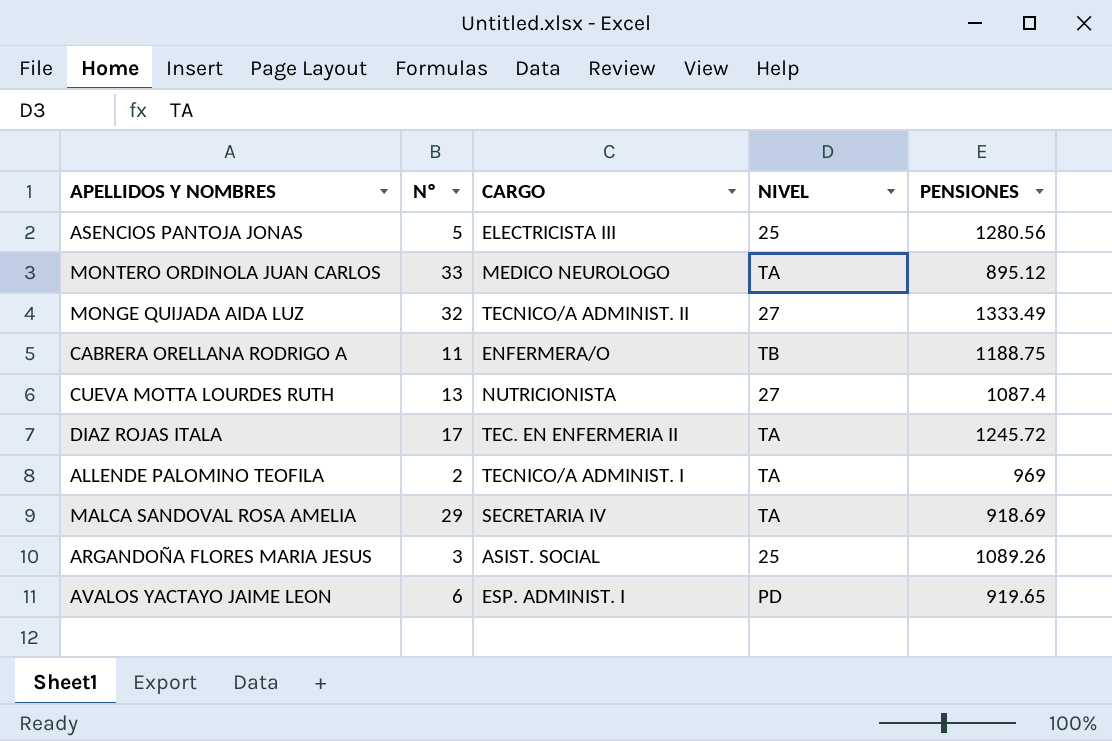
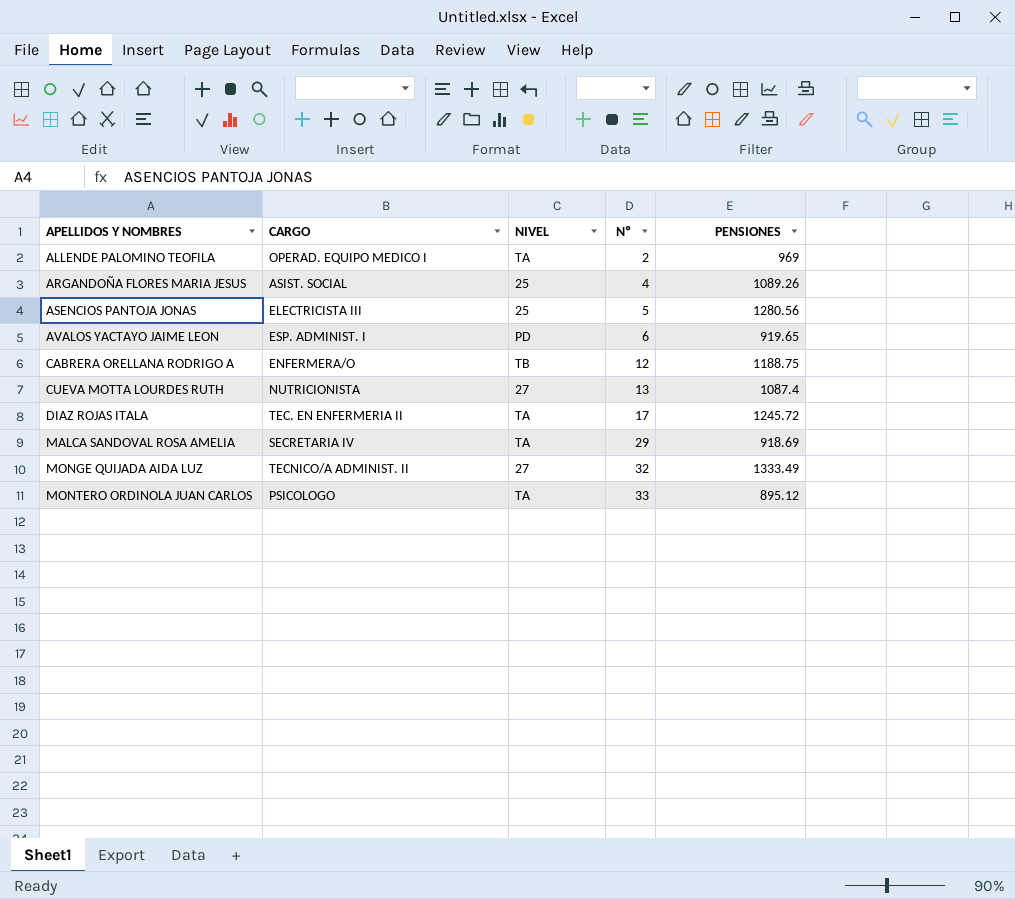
row order: none -> APELLIDOS Y NOMBRES ascending
column Nº | position: 2 -> 4
ALLENDE PALOMINO TEOFILA | CARGO: TECNICO/A ADMINIST. I -> OPERAD. EQUIPO MEDICO I
ARGANDOÑA FLORES MARIA JESUS | Nº: 3 -> 4
CABRERA ORELLANA RODRIGO A | Nº: 11 -> 12
MONTERO ORDINOLA JUAN CARLOS | CARGO: MEDICO NEUROLOGO -> PSICOLOGO

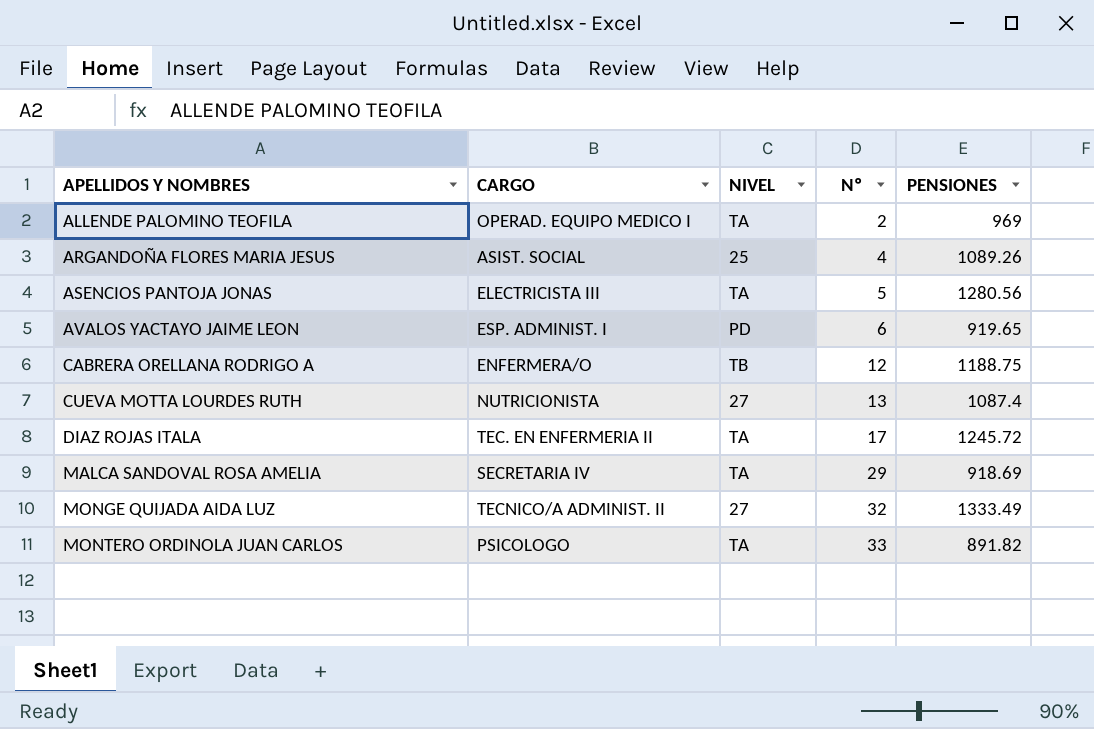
ASENCIOS PANTOJA JONAS | NIVEL: 25 -> TA
MONTERO ORDINOLA JUAN CARLOS | PENSIONES: 895.12 -> 891.82

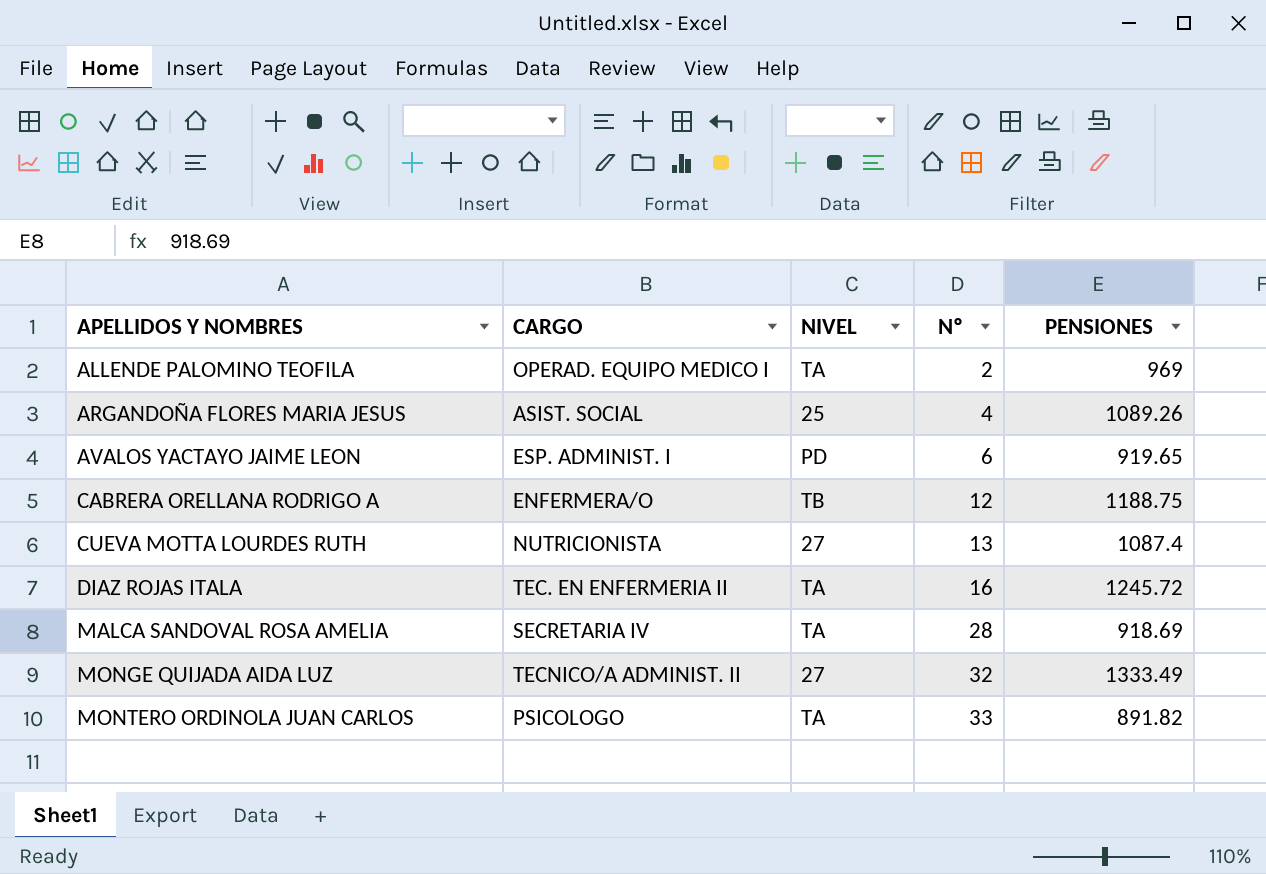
row ASENCIOS PANTOJA JONAS: ELECTRICISTA III | TA | 5 | 1280.56 -> none
DIAZ ROJAS ITALA | Nº: 17 -> 16
MALCA SANDOVAL ROSA AMELIA | Nº: 29 -> 28

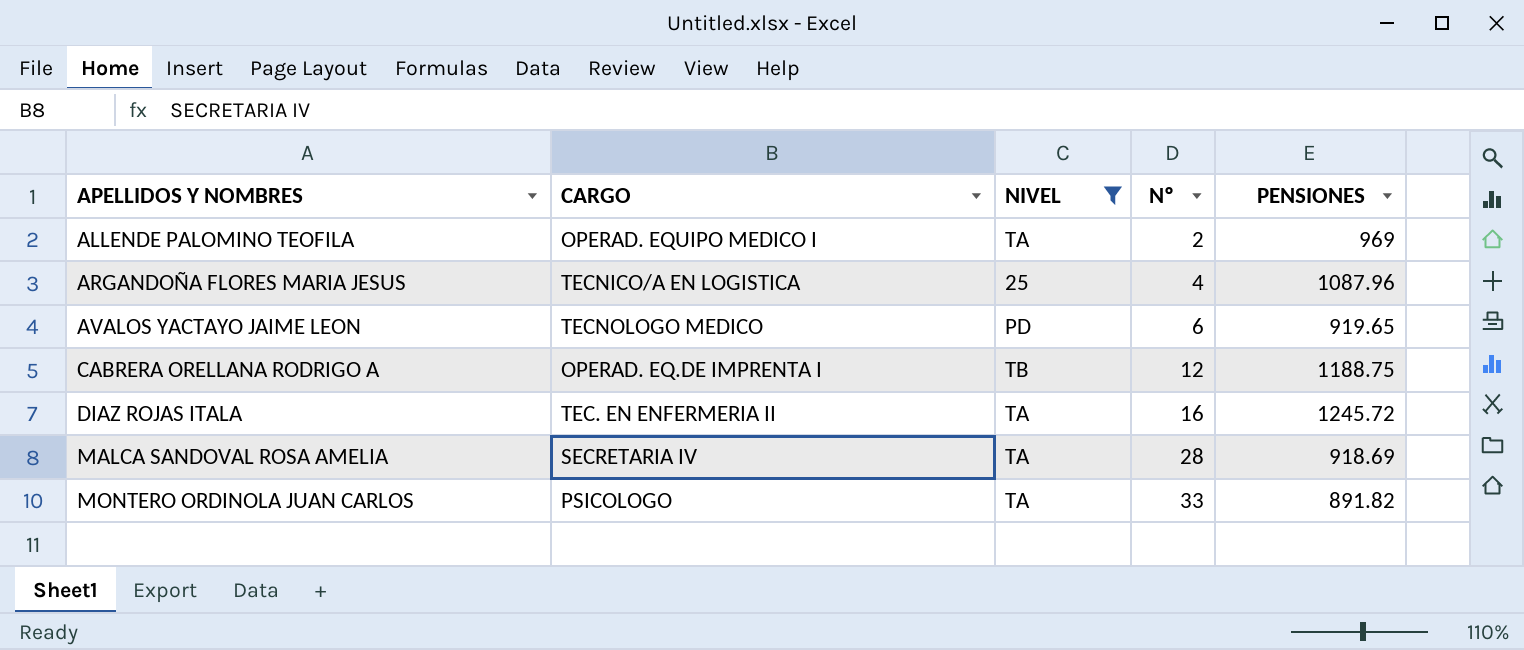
filter: none -> NIVEL != 27
ARGANDOÑA FLORES MARIA JESUS | CARGO: ASIST. SOCIAL -> TECNICO/A EN LOGISTICA
ARGANDOÑA FLORES MARIA JESUS | PENSIONES: 1089.26 -> 1087.96
AVALOS YACTAYO JAIME LEON | CARGO: ESP. ADMINIST. I -> TECNOLOGO MEDICO
CABRERA ORELLANA RODRIGO A | CARGO: ENFERMERA/O -> OPERAD. EQ.DE IMPRENTA I

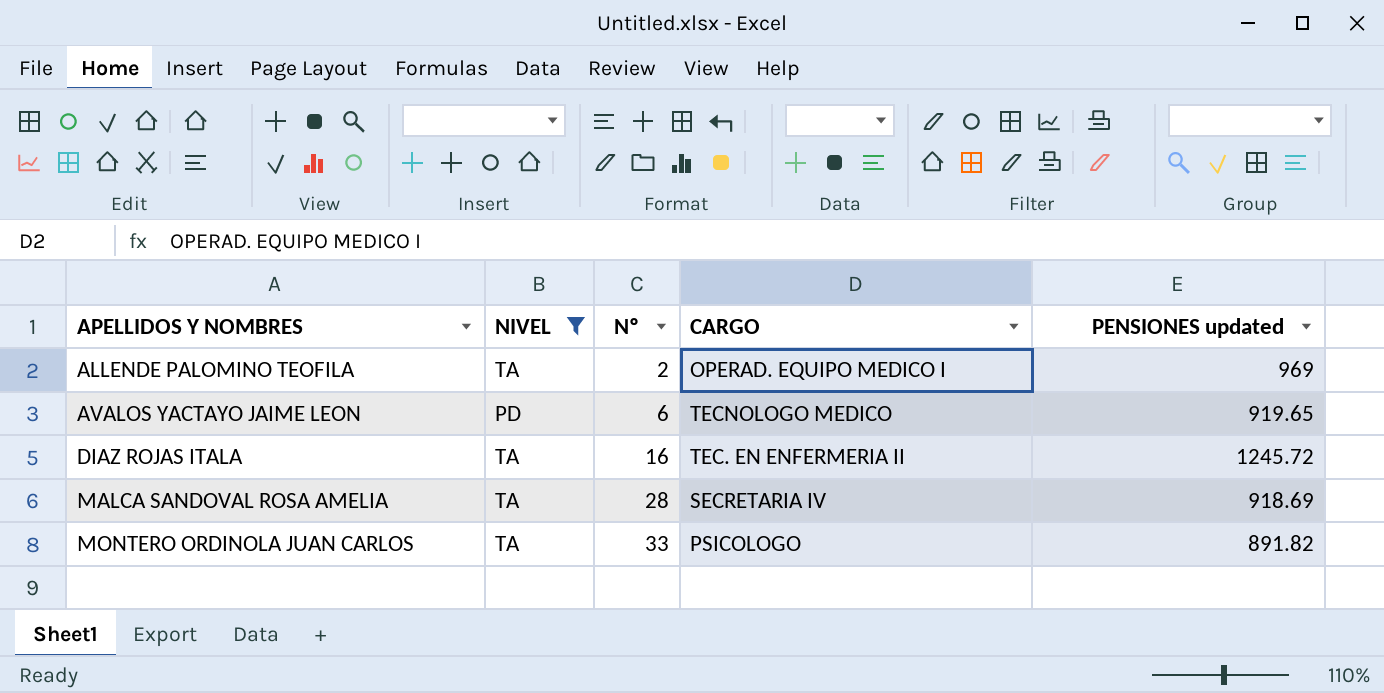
column CARGO | position: 2 -> 4
column name: PENSIONES -> PENSIONES updated
row ARGANDOÑA FLORES MARIA JESUS: TECNICO/A EN LOGISTICA | 25 | 4 | 1087.96 -> none
row CABRERA ORELLANA RODRIGO A: OPERAD. EQ.DE IMPRENTA I | TB | 12 | 1188.75 -> none

